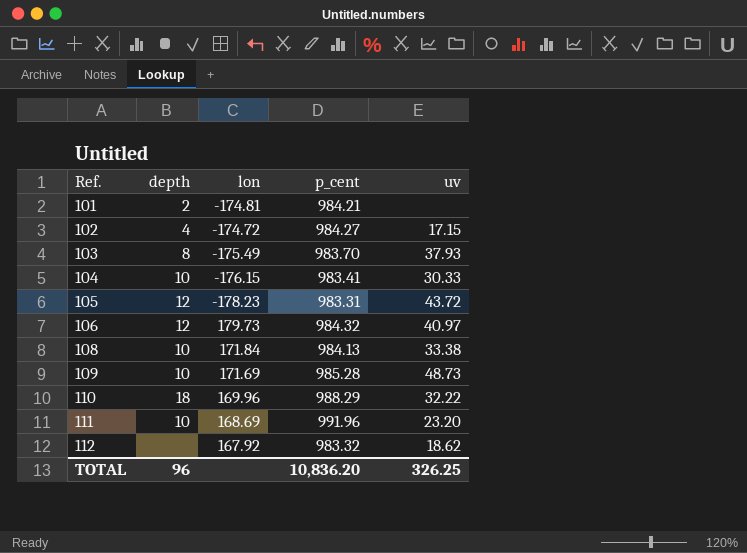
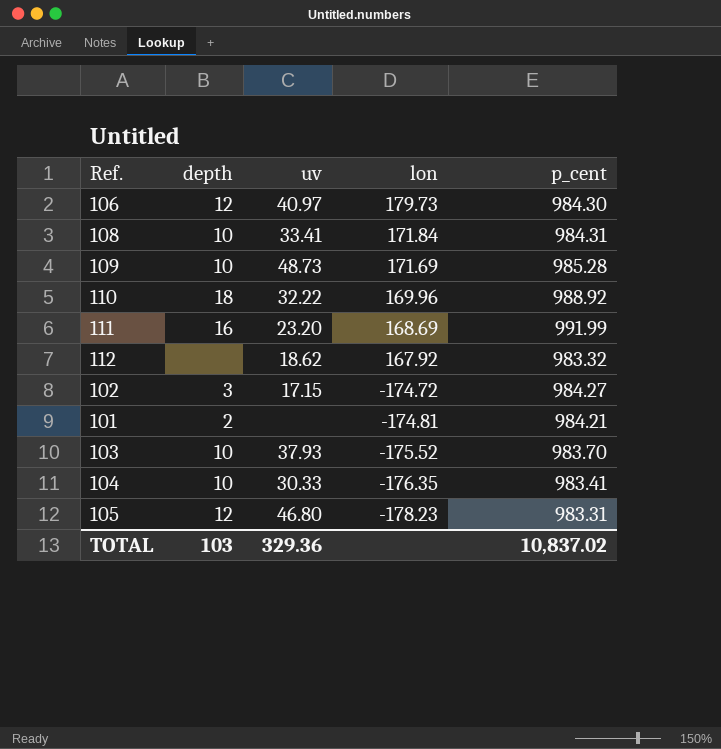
row order: Ref. ascending -> lon descending
column uv | position: 5 -> 3
106 | p_cent: 984.32 -> 984.30
108 | uv: 33.38 -> 33.41
108 | p_cent: 984.13 -> 984.31
110 | p_cent: 988.29 -> 988.92
111 | depth: 10 -> 16
111 | p_cent: 991.96 -> 991.99
102 | depth: 4 -> 3
103 | depth: 8 -> 10
103 | lon: -175.49 -> -175.52
104 | lon: -176.15 -> -176.35
105 | uv: 43.72 -> 46.80
TOTAL | depth: 96 -> 103
TOTAL | uv: 326.25 -> 329.36
TOTAL | p_cent: 10,836.20 -> 10,837.02

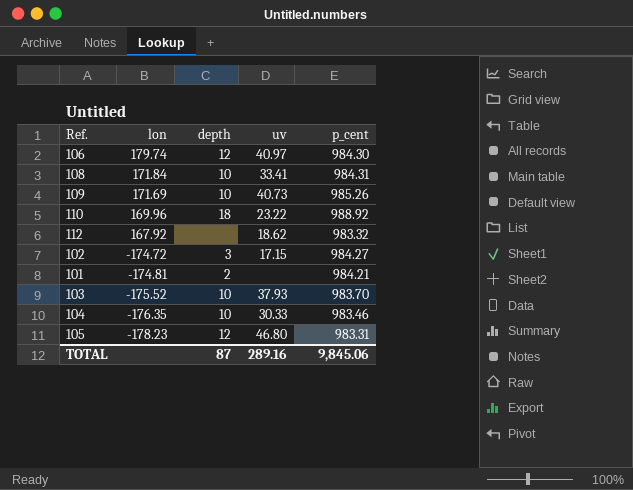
column lon | position: 4 -> 2
row 111: 16 | 23.20 | 168.69 | 991.99 -> none
106 | lon: 179.73 -> 179.74
109 | uv: 48.73 -> 40.73
109 | p_cent: 985.28 -> 985.26
110 | uv: 32.22 -> 23.22
104 | p_cent: 983.41 -> 983.46
TOTAL | depth: 103 -> 87
TOTAL | uv: 329.36 -> 289.16
TOTAL | p_cent: 10,837.02 -> 9,845.06

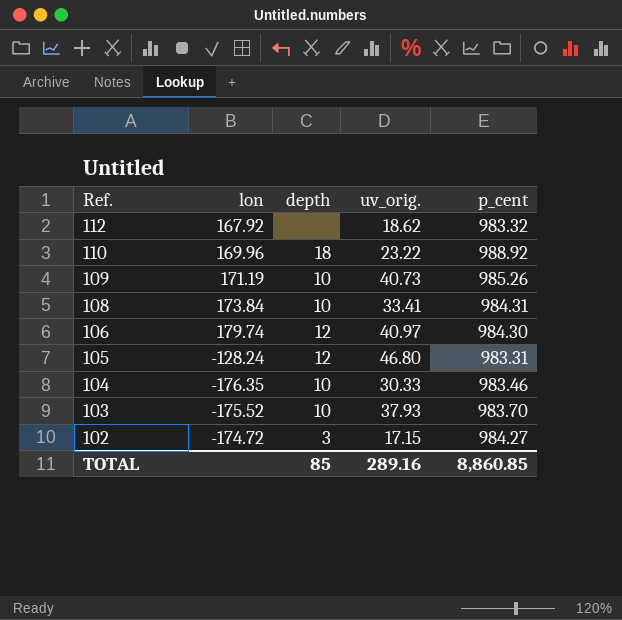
row order: lon descending -> Ref. descending
column name: uv -> uv_orig.
row 101: -174.81 | 2 | none | 984.21 -> none
109 | lon: 171.69 -> 171.19
108 | lon: 171.84 -> 173.84
105 | lon: -178.23 -> -128.24
TOTAL | depth: 87 -> 85
TOTAL | p_cent: 9,845.06 -> 8,860.85

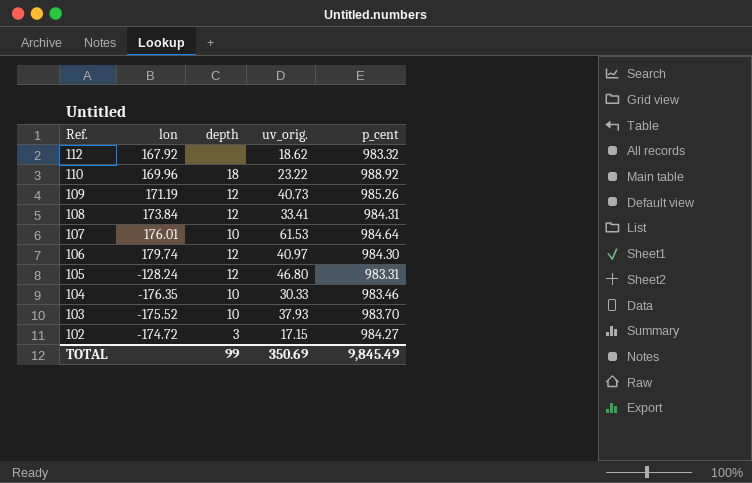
109 | depth: 10 -> 12
108 | depth: 10 -> 12
row 107: none -> 176.01 | 10 | 61.53 | 984.64
TOTAL | depth: 85 -> 99
TOTAL | uv_orig.: 289.16 -> 350.69
TOTAL | p_cent: 8,860.85 -> 9,845.49

